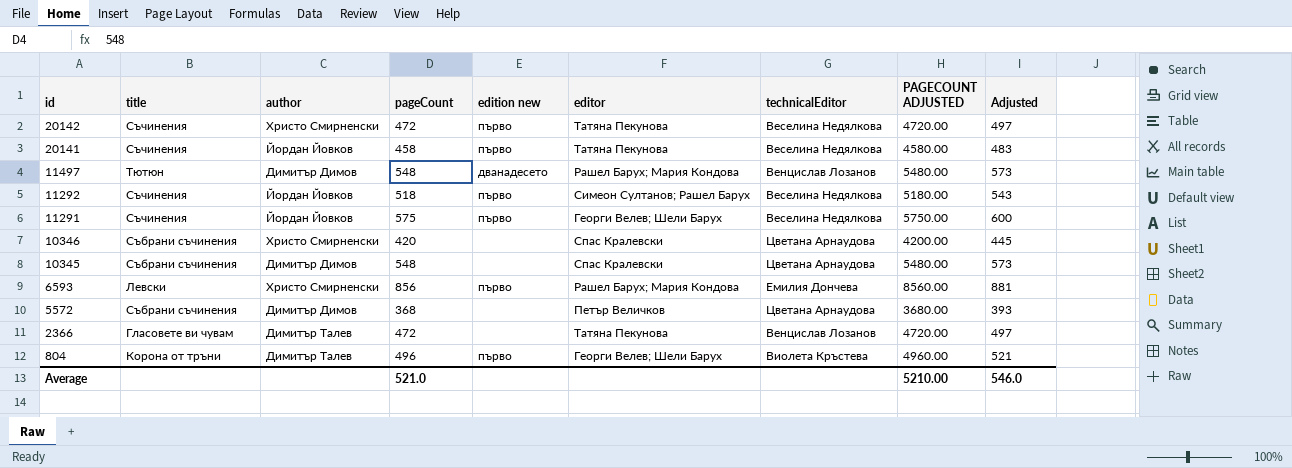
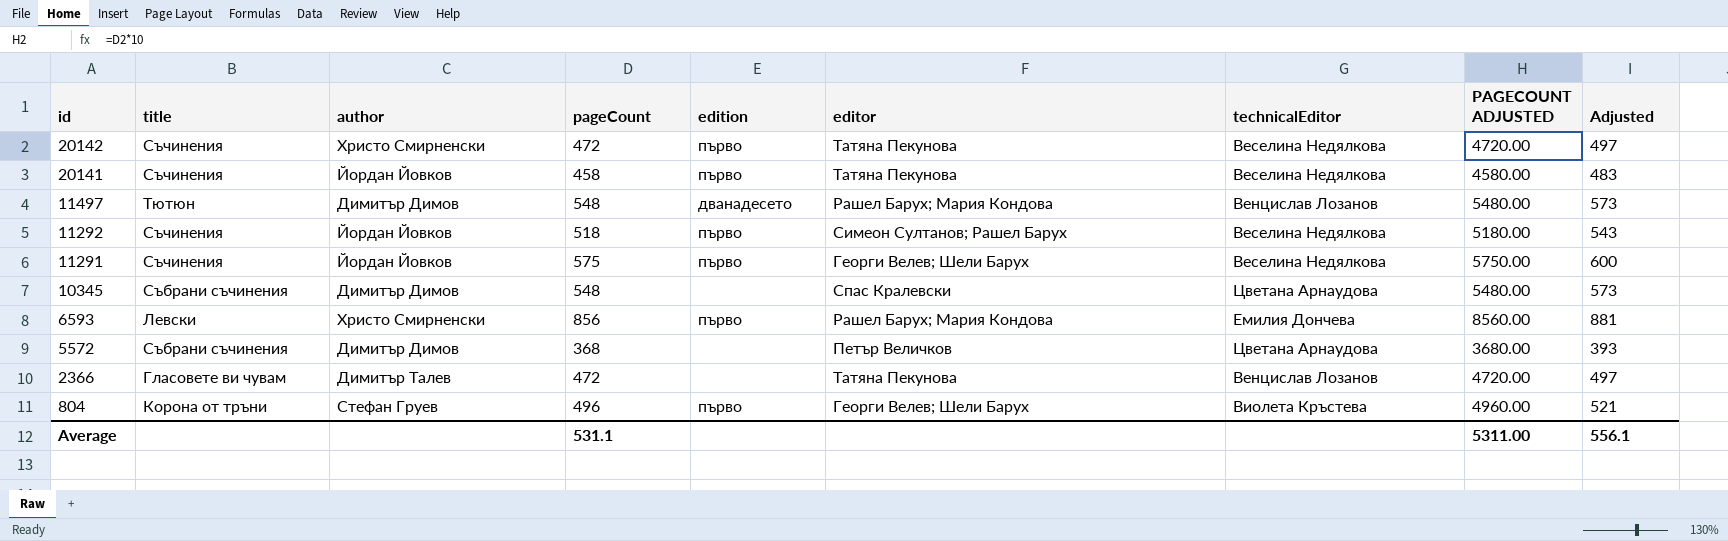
column name: edition new -> edition
row 10346: Събрани съчинения | Христо Смирненски | 420 | none | Спас Кралевски | Цветана Арнаудова | 4200.00 | 445 -> none
804 | author: Димитър Талев -> Стефан Груев
Average | pageCount: 521.0 -> 531.1
Average | PAGECOUNT ADJUSTED: 5210.00 -> 5311.00
Average | Adjusted: 546.0 -> 556.1

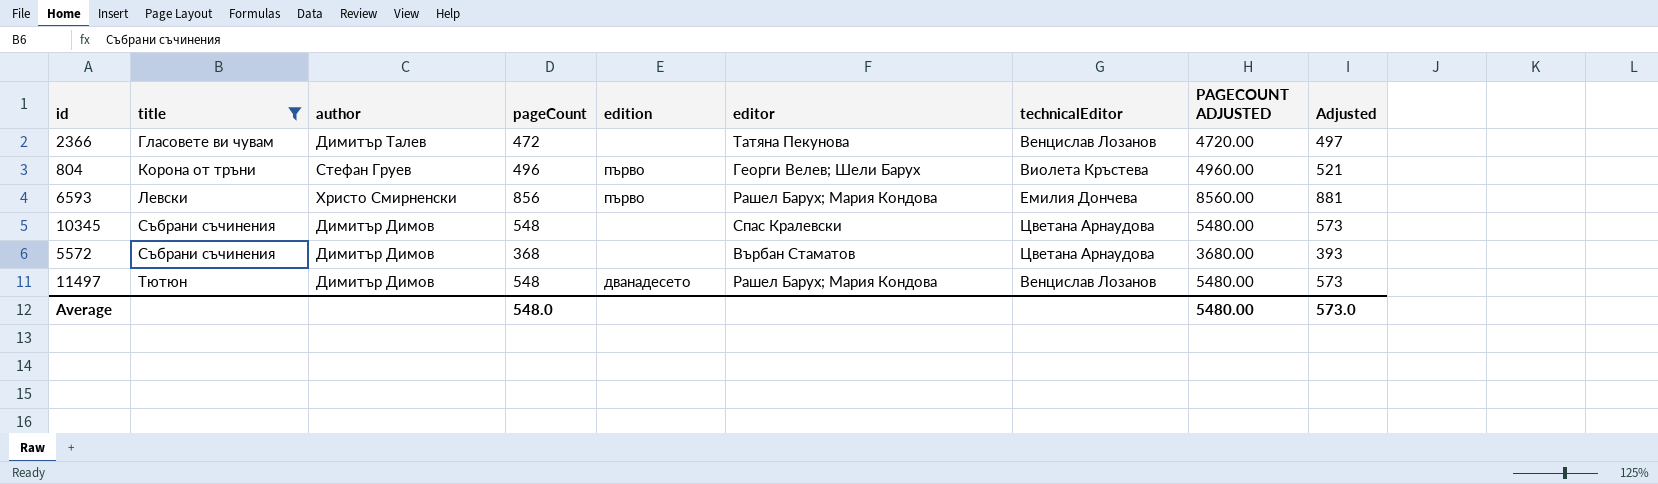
filter: none -> title != Съчинения
row order: id descending -> title ascending
5572 | editor: Петър Величков -> Върбан Стаматов
Average | pageCount: 531.1 -> 548.0
Average | PAGECOUNT ADJUSTED: 5311.00 -> 5480.00
Average | Adjusted: 556.1 -> 573.0

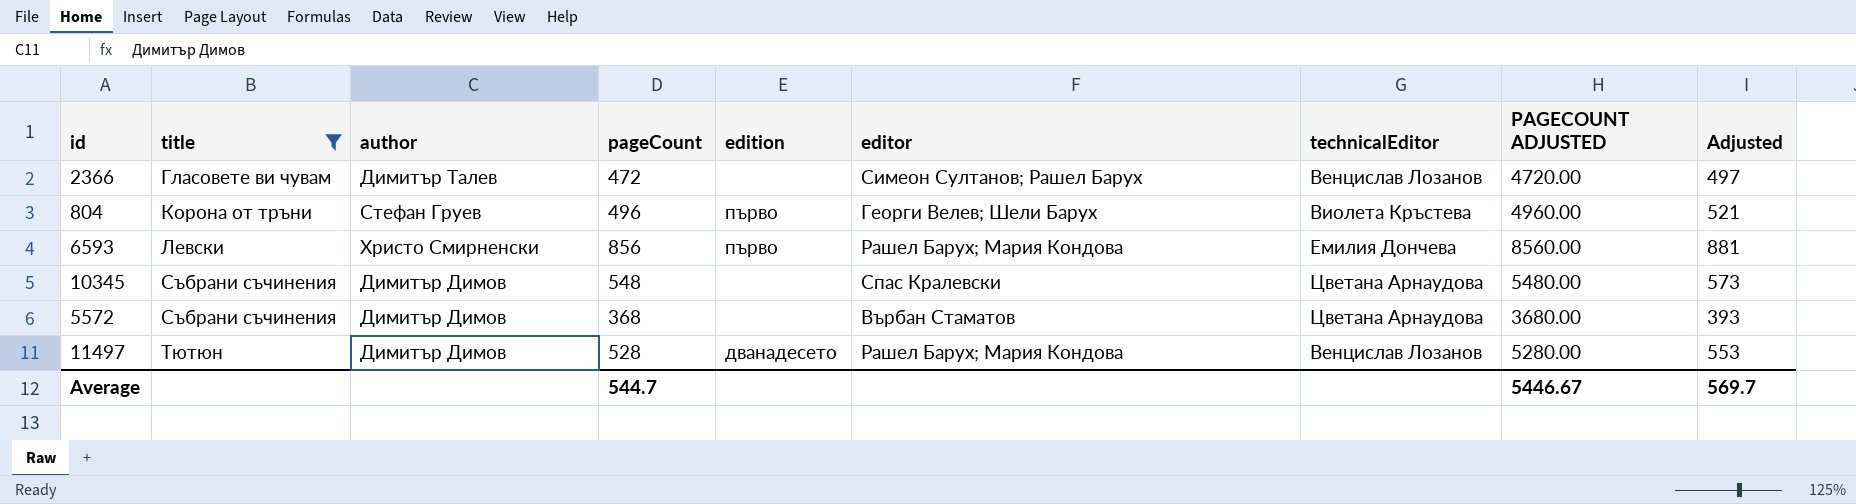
2366 | editor: Татяна Пекунова -> Симеон Султанов; Рашел Барух
11497 | pageCount: 548 -> 528
11497 | PAGECOUNT ADJUSTED: 5480.00 -> 5280.00
11497 | Adjusted: 573 -> 553
Average | pageCount: 548.0 -> 544.7
Average | PAGECOUNT ADJUSTED: 5480.00 -> 5446.67
Average | Adjusted: 573.0 -> 569.7

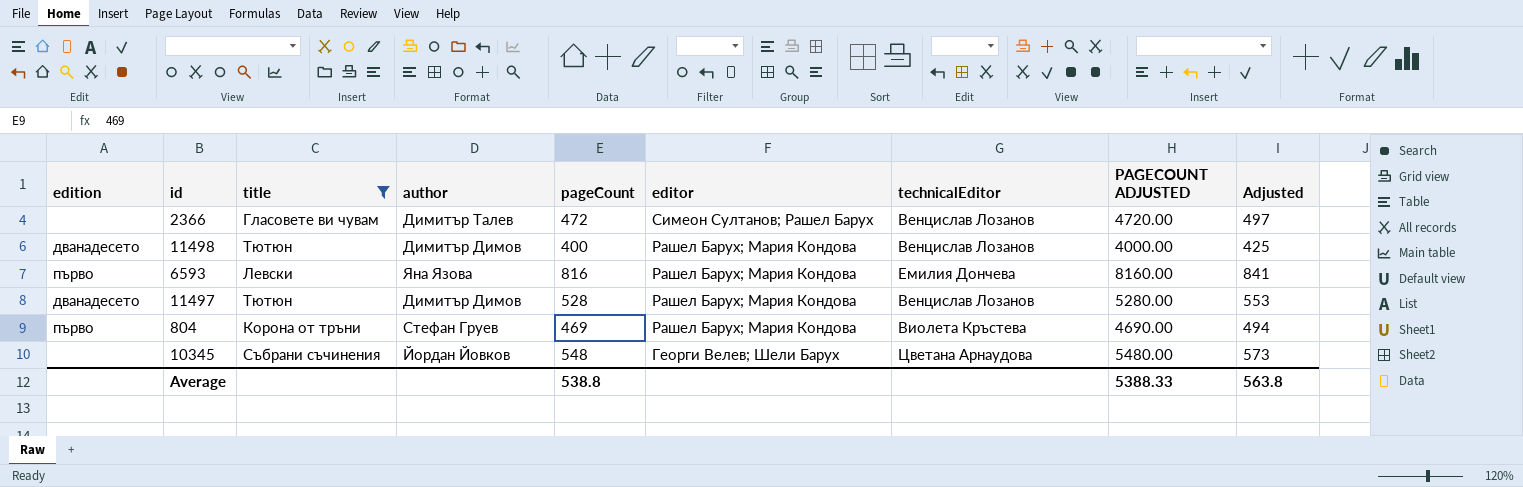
row order: title ascending -> editor descending
column edition | position: 5 -> 1
row 5572: Събрани съчинения | Димитър Димов | 368 | none | Върбан Стаматов | Цветана Арнаудова | 3680.00 | 393 -> none
row 11498: none -> дванадесето | Тютюн | Димитър Димов | 400 | Рашел Барух; Мария Кондова | Венцислав Лозанов | 4000.00 | 425
6593 | author: Христо Смирненски -> Яна Язова
6593 | pageCount: 856 -> 816
6593 | PAGECOUNT ADJUSTED: 8560.00 -> 8160.00
6593 | Adjusted: 881 -> 841
804 | pageCount: 496 -> 469
804 | editor: Георги Велев; Шели Барух -> Рашел Барух; Мария Кондова
804 | PAGECOUNT ADJUSTED: 4960.00 -> 4690.00
804 | Adjusted: 521 -> 494
10345 | author: Димитър Димов -> Йордан Йовков
10345 | editor: Спас Кралевски -> Георги Велев; Шели Барух
Average | pageCount: 544.7 -> 538.8
Average | PAGECOUNT ADJUSTED: 5446.67 -> 5388.33
Average | Adjusted: 569.7 -> 563.8

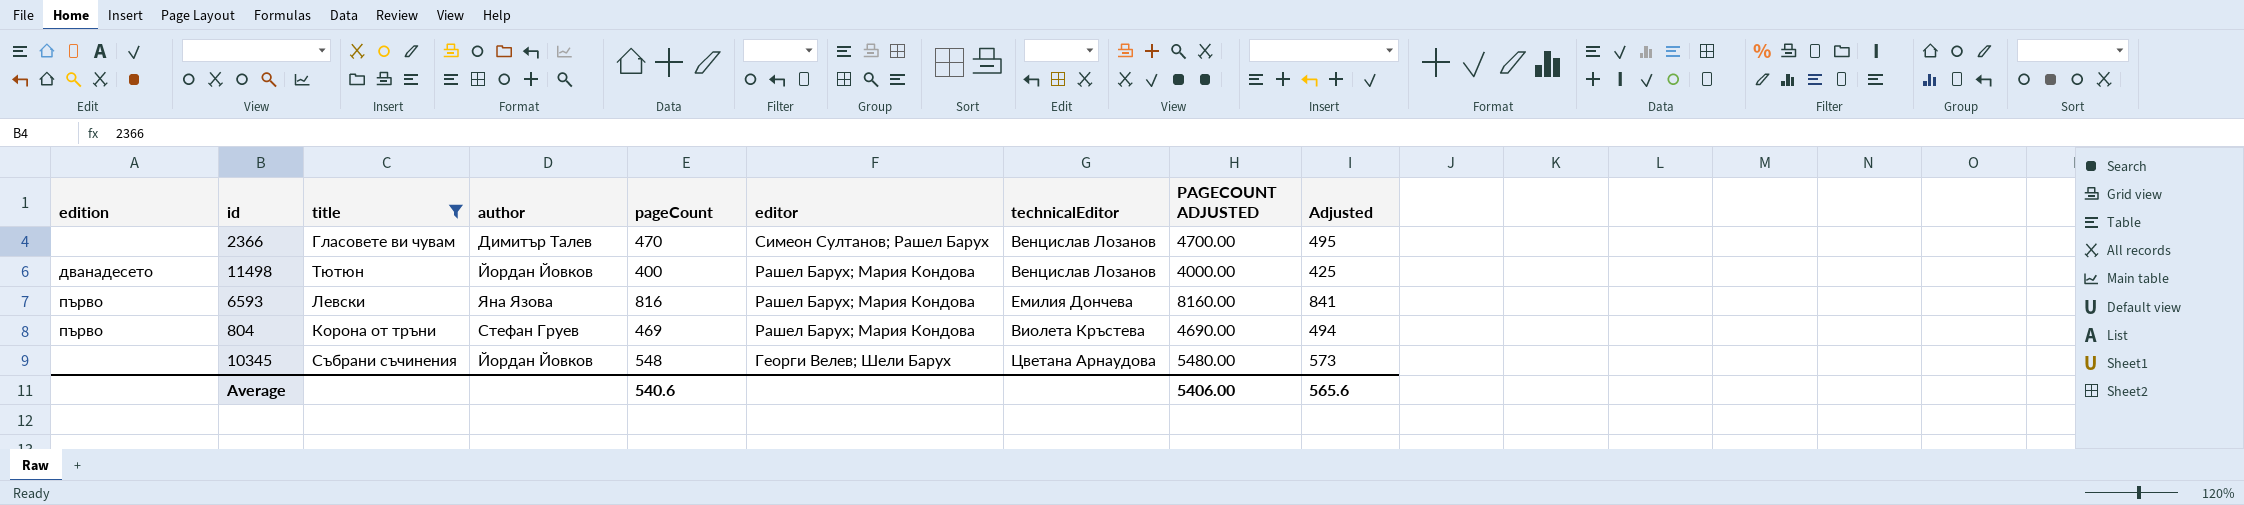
row 11497: дванадесето | Тютюн | Димитър Димов | 528 | Рашел Барух; Мария Кондова | Венцислав Лозанов | 5280.00 | 553 -> none
2366 | pageCount: 472 -> 470
2366 | PAGECOUNT ADJUSTED: 4720.00 -> 4700.00
2366 | Adjusted: 497 -> 495
11498 | author: Димитър Димов -> Йордан Йовков
Average | pageCount: 538.8 -> 540.6
Average | PAGECOUNT ADJUSTED: 5388.33 -> 5406.00
Average | Adjusted: 563.8 -> 565.6

